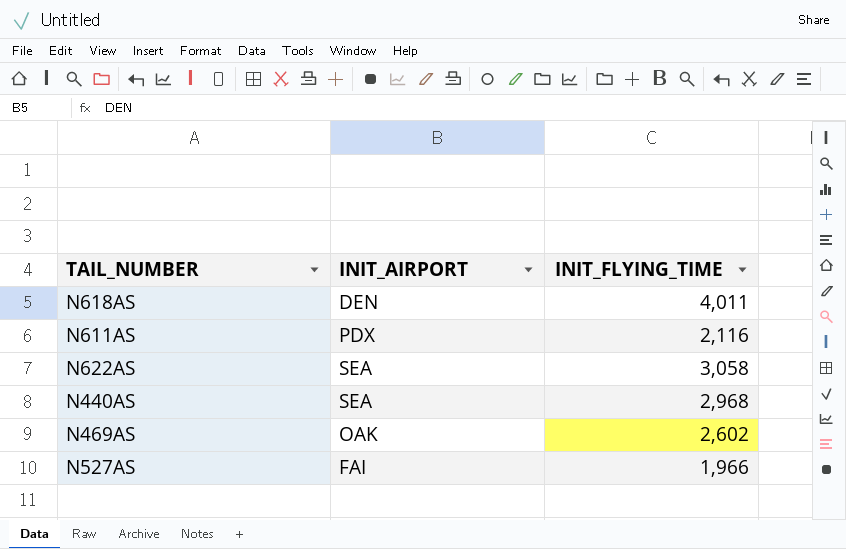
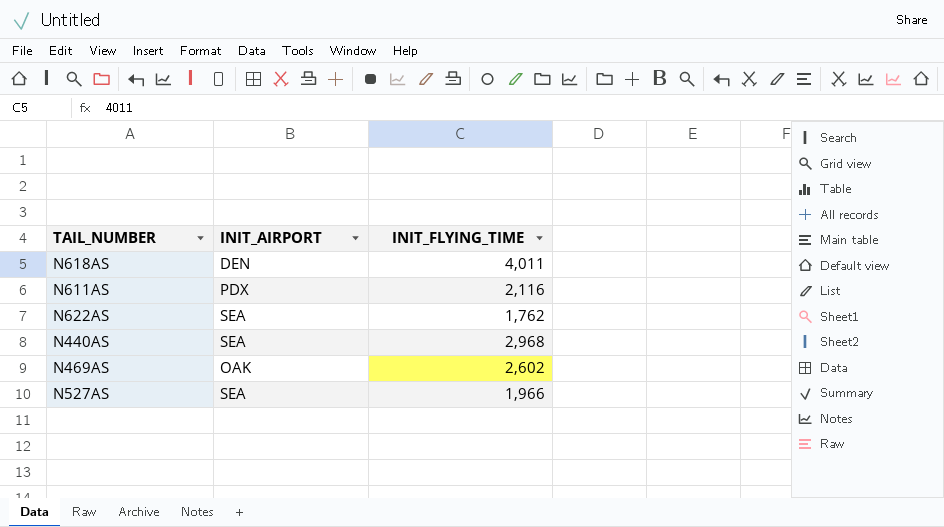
N622AS | INIT_FLYING_TIME: 3,058 -> 1,762
N527AS | INIT_AIRPORT: FAI -> SEA

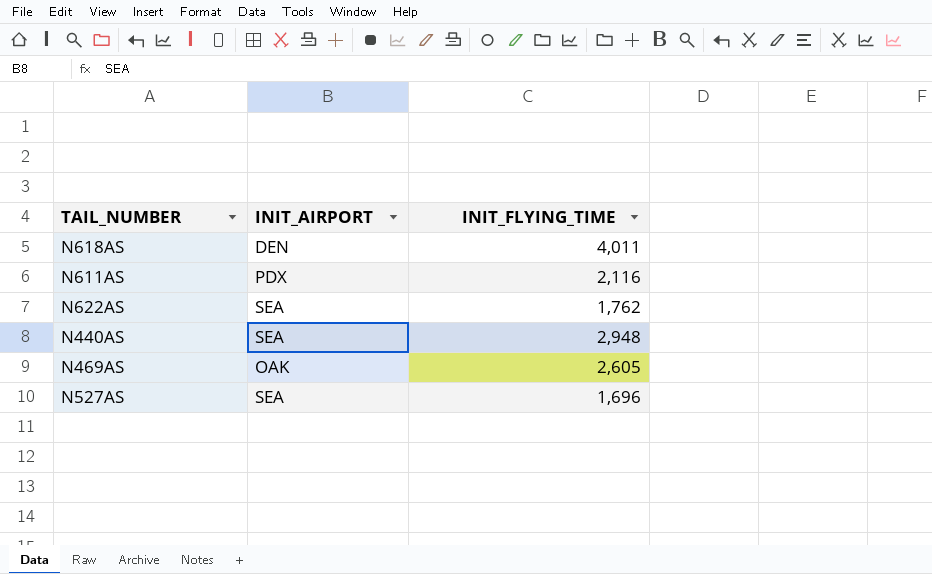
N440AS | INIT_FLYING_TIME: 2,968 -> 2,948
N469AS | INIT_FLYING_TIME: 2,602 -> 2,605
N527AS | INIT_FLYING_TIME: 1,966 -> 1,696

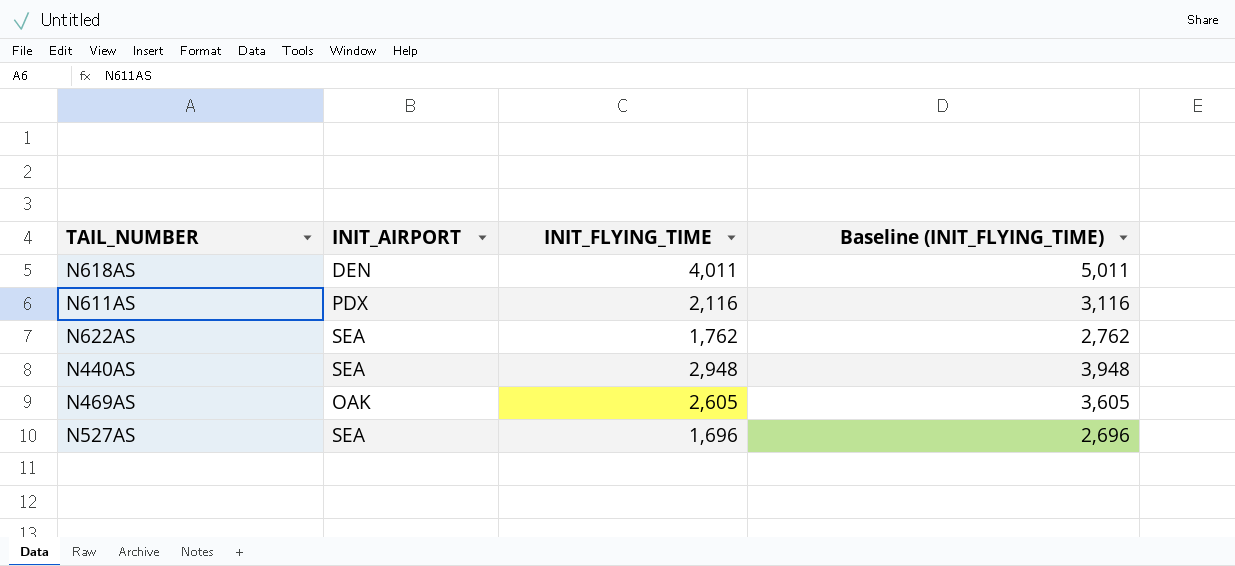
column Baseline (INIT_FLYING_TIME) | formula: none -> [INIT_FLYING_TIME] + 1000

